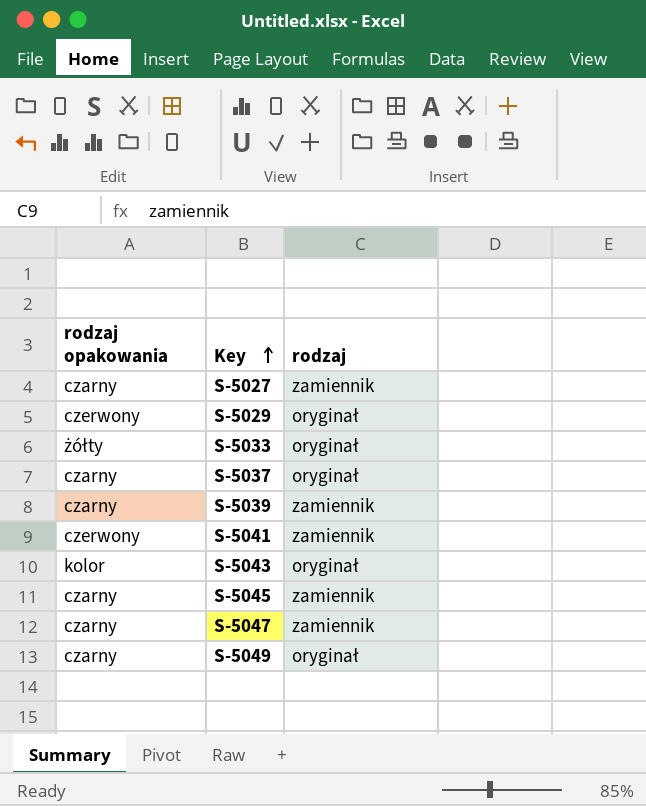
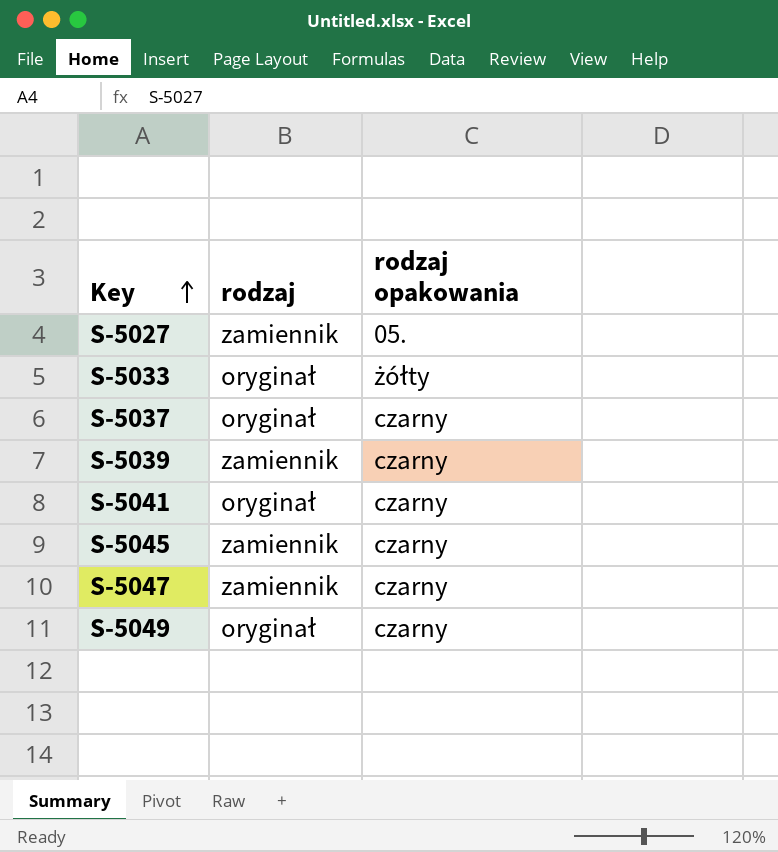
column rodzaj opakowania | position: 1 -> 3
row S-5029: czerwony | oryginał -> none
row S-5043: kolor | oryginał -> none
S-5027 | rodzaj opakowania: czarny -> 05.
S-5041 | rodzaj: zamiennik -> oryginał
S-5041 | rodzaj opakowania: czerwony -> czarny

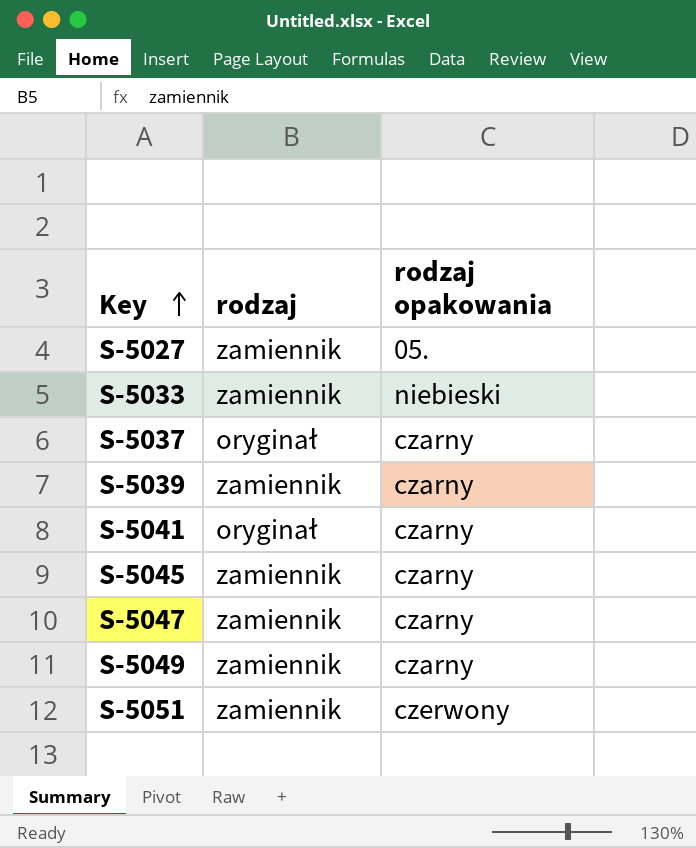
S-5033 | rodzaj: oryginał -> zamiennik
S-5033 | rodzaj opakowania: żółty -> niebieski
S-5049 | rodzaj: oryginał -> zamiennik
row S-5051: none -> zamiennik | czerwony

